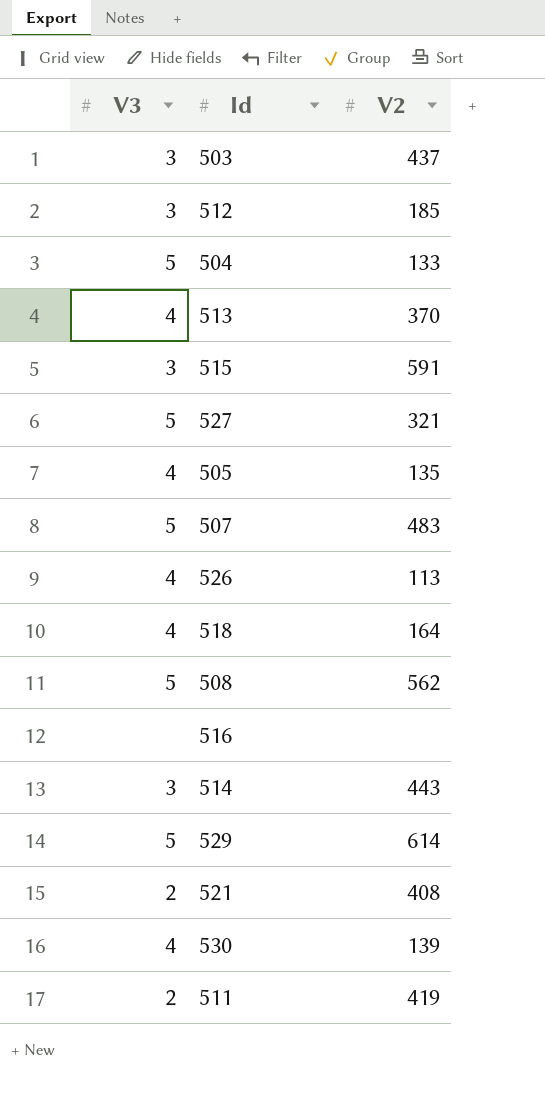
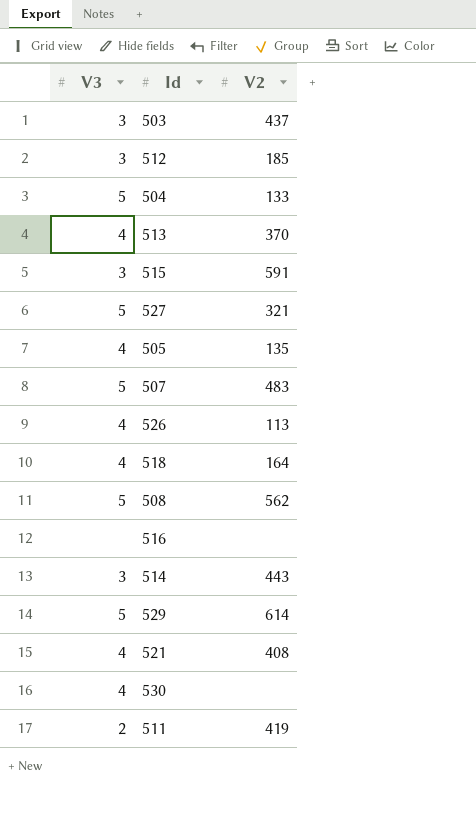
521 | V3: 2 -> 4
530 | V2: 139 -> none

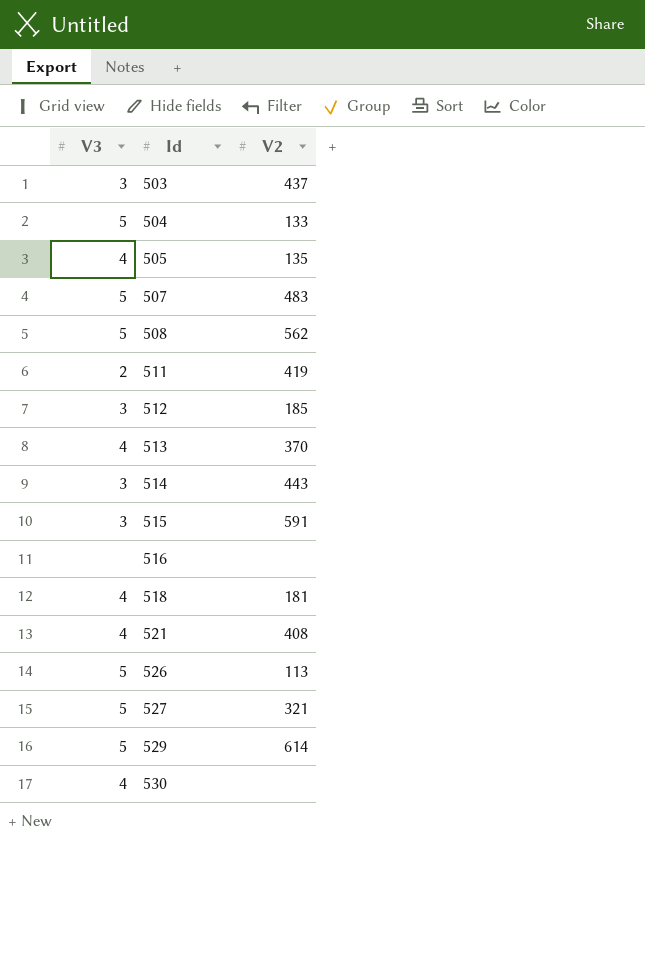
row order: none -> Id ascending
518 | V2: 164 -> 181
526 | V3: 4 -> 5

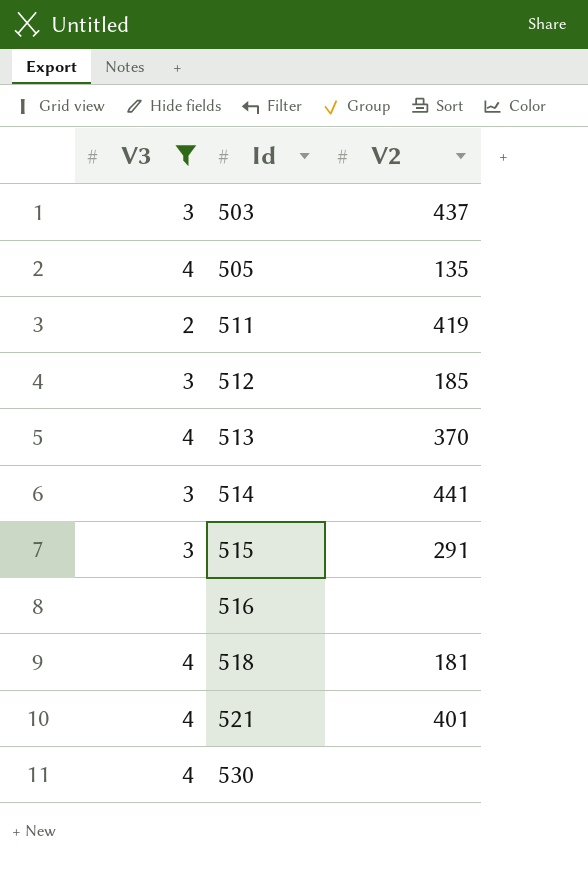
filter: none -> V3 != 5
514 | V2: 443 -> 441
515 | V2: 591 -> 291
521 | V2: 408 -> 401

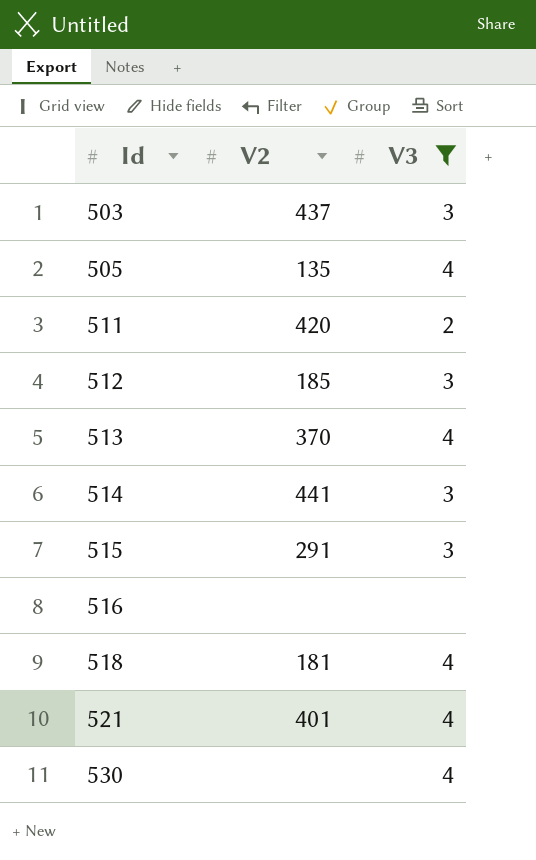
column V3 | position: 1 -> 3
511 | V2: 419 -> 420

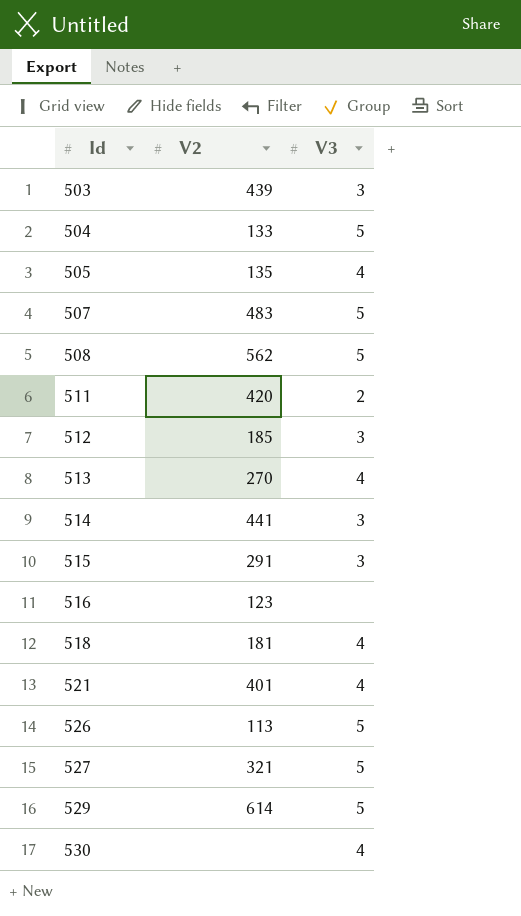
filter: V3 != 5 -> none
503 | V2: 437 -> 439
513 | V2: 370 -> 270
516 | V2: none -> 123

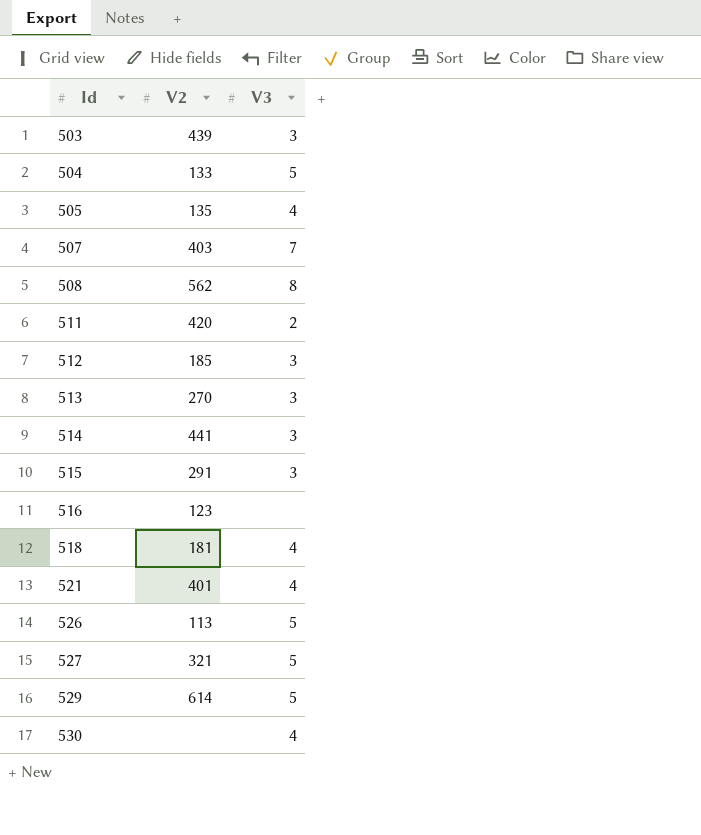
507 | V2: 483 -> 403
507 | V3: 5 -> 7
508 | V3: 5 -> 8
513 | V3: 4 -> 3

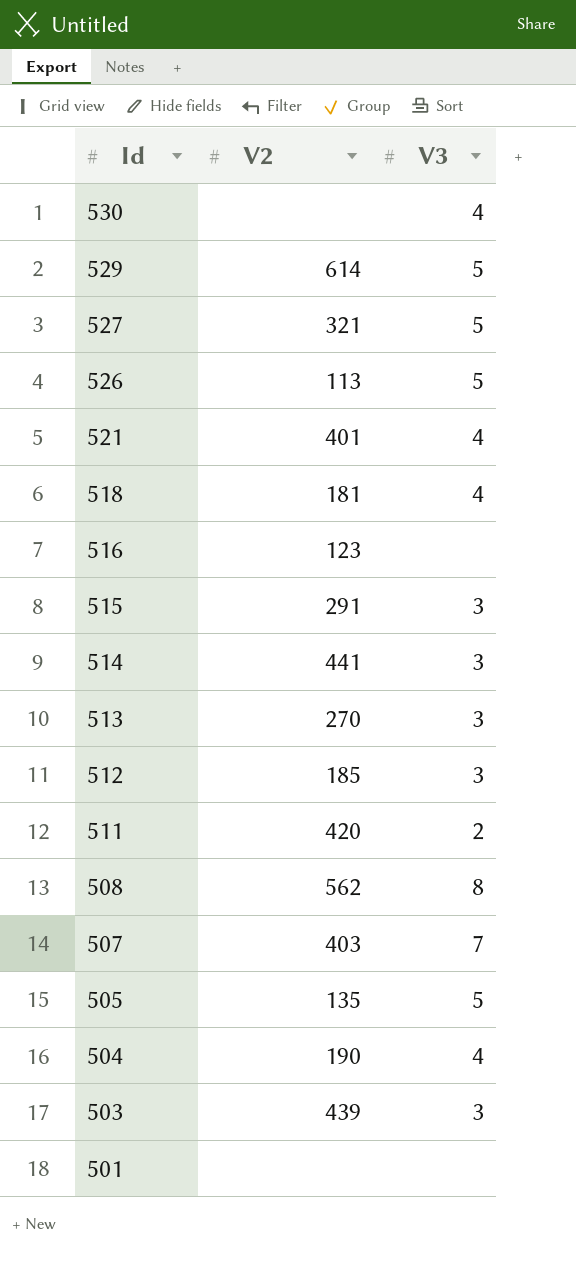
row order: Id ascending -> Id descending
505 | V3: 4 -> 5
504 | V2: 133 -> 190
504 | V3: 5 -> 4
row 501: none -> none | none

